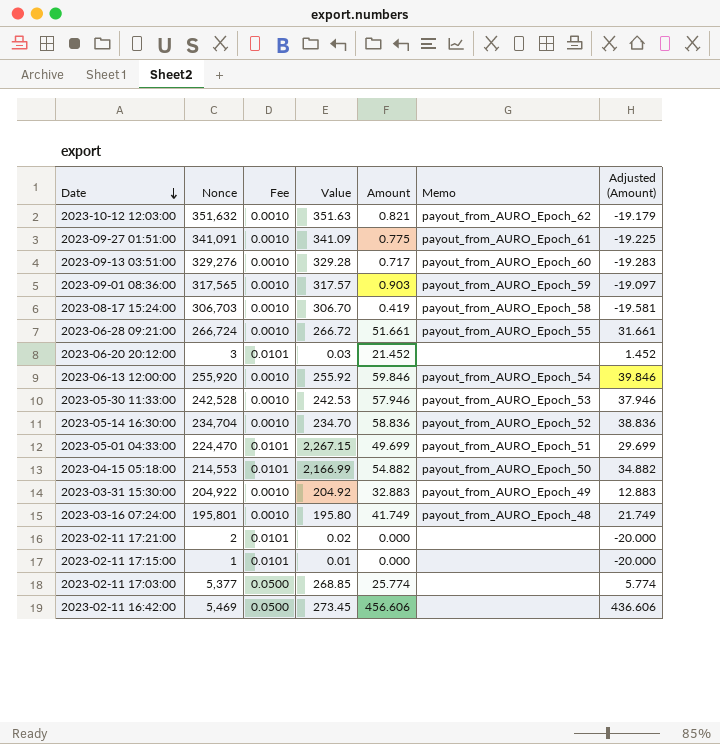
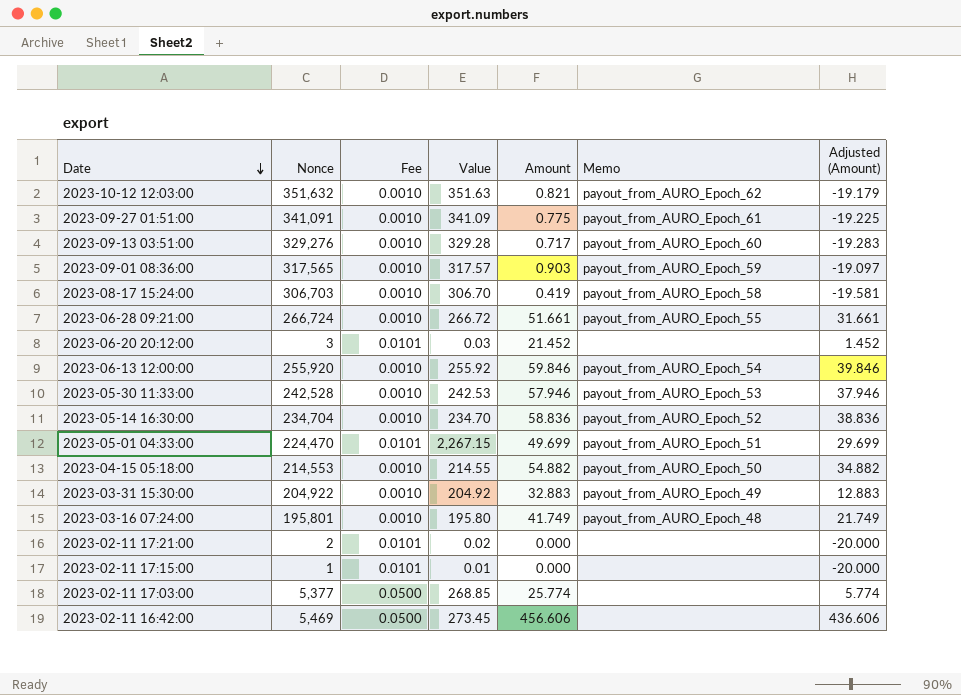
2023-04-15 05:18:00 | Fee: 0.0101 -> 0.0010
2023-04-15 05:18:00 | Value: 2,166.99 -> 214.55

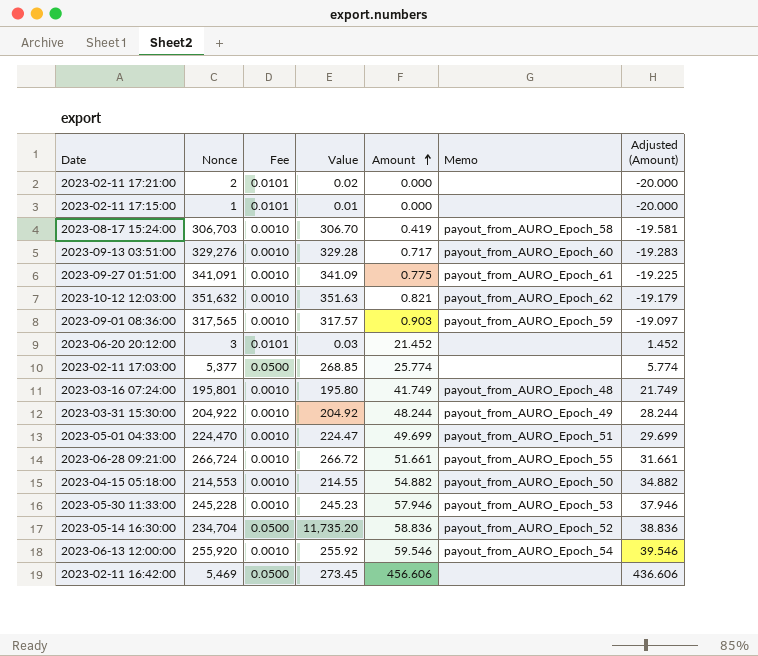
row order: Date descending -> Amount ascending
2023-03-31 15:30:00 | Amount: 32.883 -> 48.244
2023-03-31 15:30:00 | Adjusted (Amount): 12.883 -> 28.244
2023-05-01 04:33:00 | Fee: 0.0101 -> 0.0010
2023-05-01 04:33:00 | Value: 2,267.15 -> 224.47
2023-05-30 11:33:00 | Nonce: 242,528 -> 245,228
2023-05-30 11:33:00 | Value: 242.53 -> 245.23
2023-05-14 16:30:00 | Fee: 0.0010 -> 0.0500
2023-05-14 16:30:00 | Value: 234.70 -> 11,735.20
2023-06-13 12:00:00 | Amount: 59.846 -> 59.546
2023-06-13 12:00:00 | Adjusted (Amount): 39.846 -> 39.546

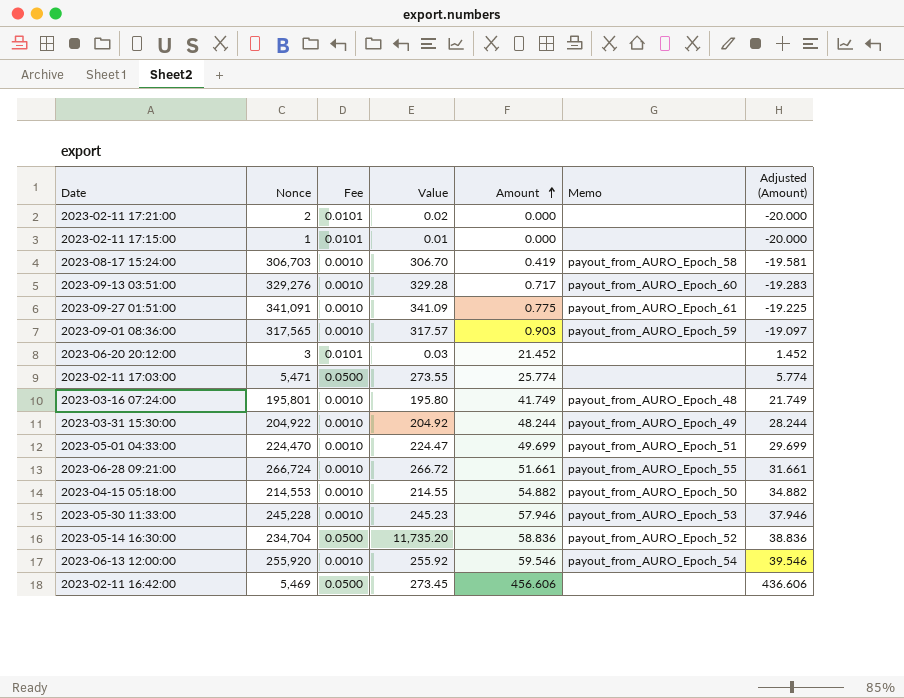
row 2023-10-12 12:03:00: 351,632 | 0.0010 | 351.63 | 0.821 | payout_from_AURO_Epoch_62 | -19.179 -> none
2023-02-11 17:03:00 | Nonce: 5,377 -> 5,471
2023-02-11 17:03:00 | Value: 268.85 -> 273.55

